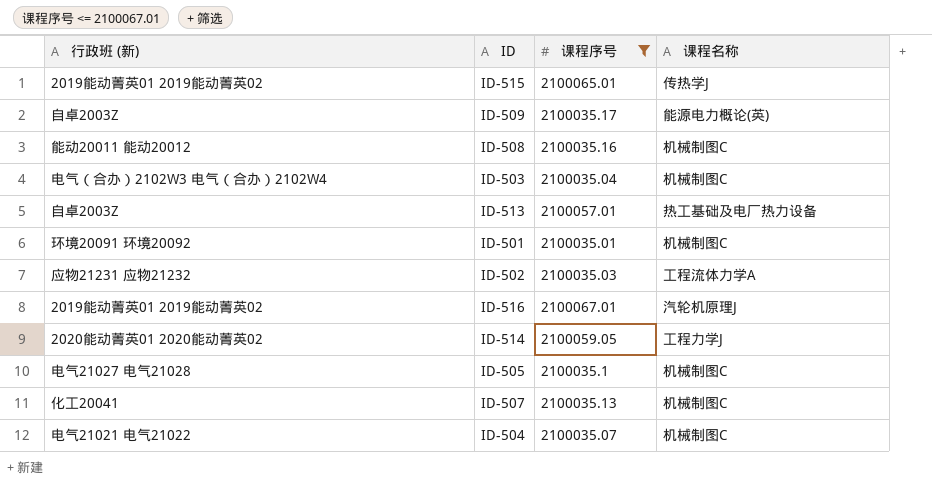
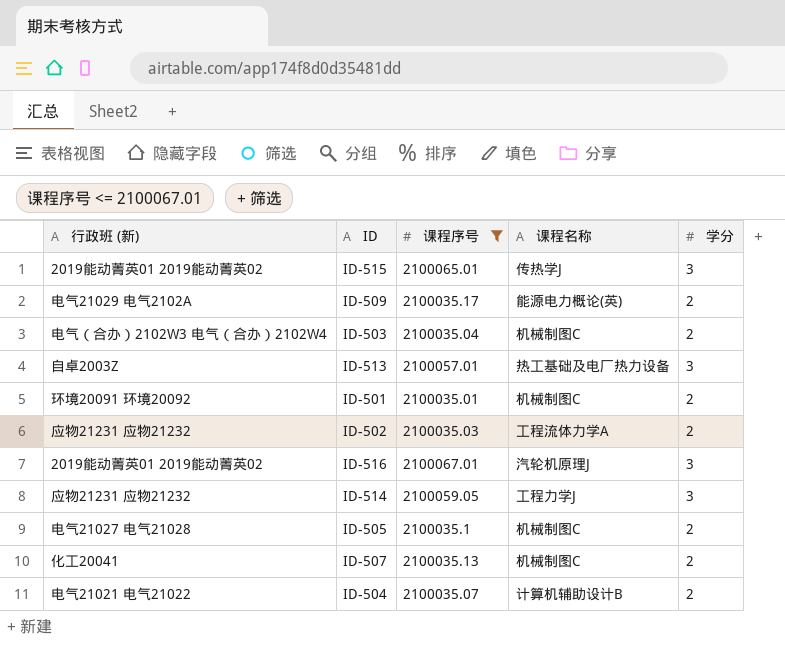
column 学分 | position: none -> 5
row ID-508: 能动20011 能动20012 | 2100035.16 | 机械制图C -> none
ID-509 | 行政班 (新): 自卓2003Z -> 电气21029 电气2102A
ID-514 | 行政班 (新): 2020能动菁英01 2020能动菁英02 -> 应物21231 应物21232
ID-504 | 课程名称: 机械制图C -> 计算机辅助设计B

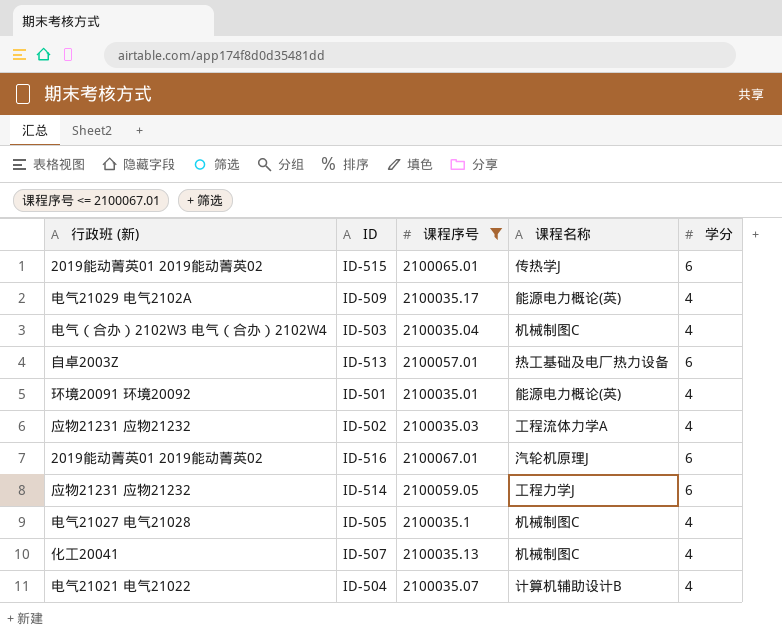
ID-515 | 学分: 3 -> 6
ID-509 | 学分: 2 -> 4
ID-503 | 学分: 2 -> 4
ID-513 | 学分: 3 -> 6
ID-501 | 课程名称: 机械制图C -> 能源电力概论(英)
ID-501 | 学分: 2 -> 4
ID-502 | 学分: 2 -> 4
ID-516 | 学分: 3 -> 6
ID-514 | 学分: 3 -> 6
ID-505 | 学分: 2 -> 4
ID-507 | 学分: 2 -> 4
ID-504 | 学分: 2 -> 4

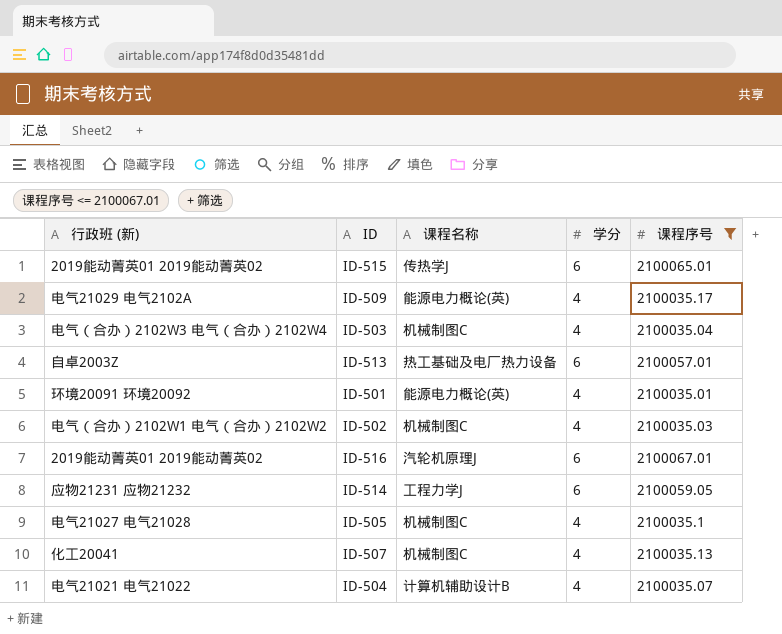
column 课程序号 | position: 3 -> 5
ID-502 | 行政班 (新): 应物21231 应物21232 -> 电气（合办）2102W1 电气（合办）2102W2
ID-502 | 课程名称: 工程流体力学A -> 机械制图C

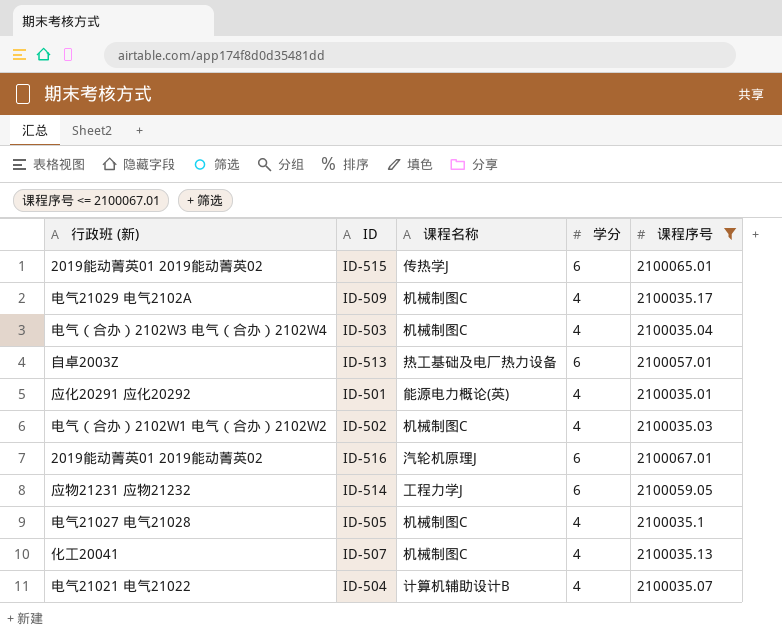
ID-509 | 课程名称: 能源电力概论(英) -> 机械制图C
ID-501 | 行政班 (新): 环境20091 环境20092 -> 应化20291 应化20292

